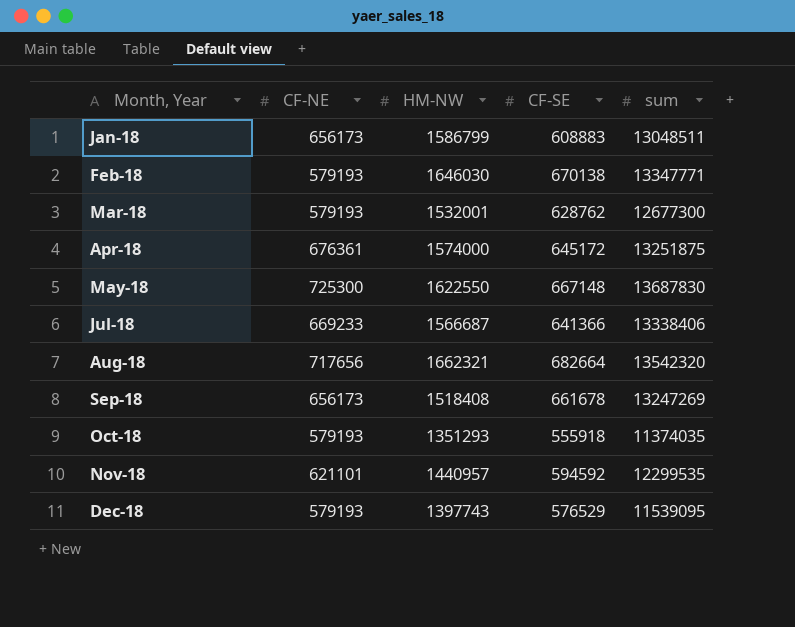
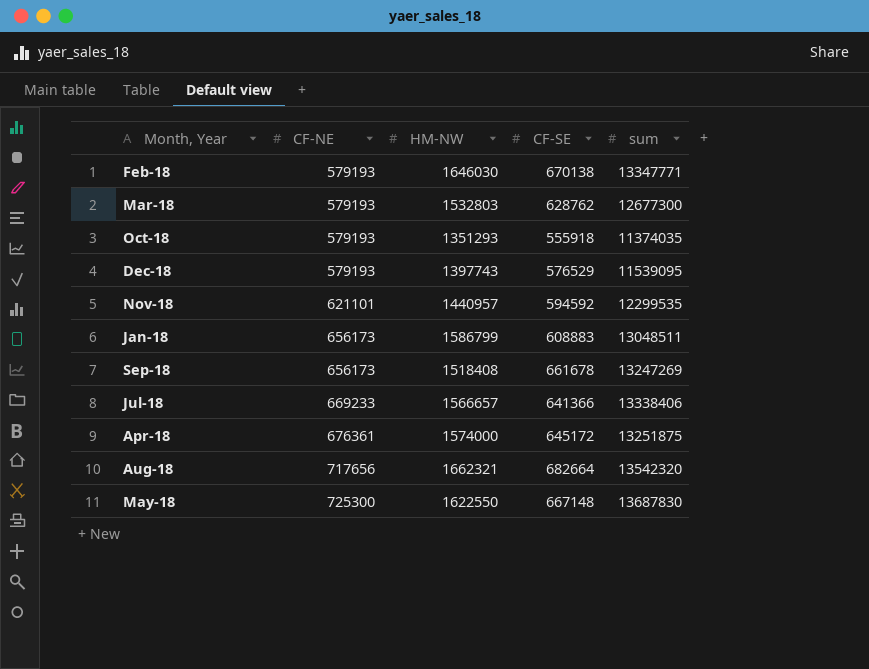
row order: Month, Year ascending -> CF-NE ascending
Mar-18 | HM-NW: 1532001 -> 1532803
Jul-18 | HM-NW: 1566687 -> 1566657

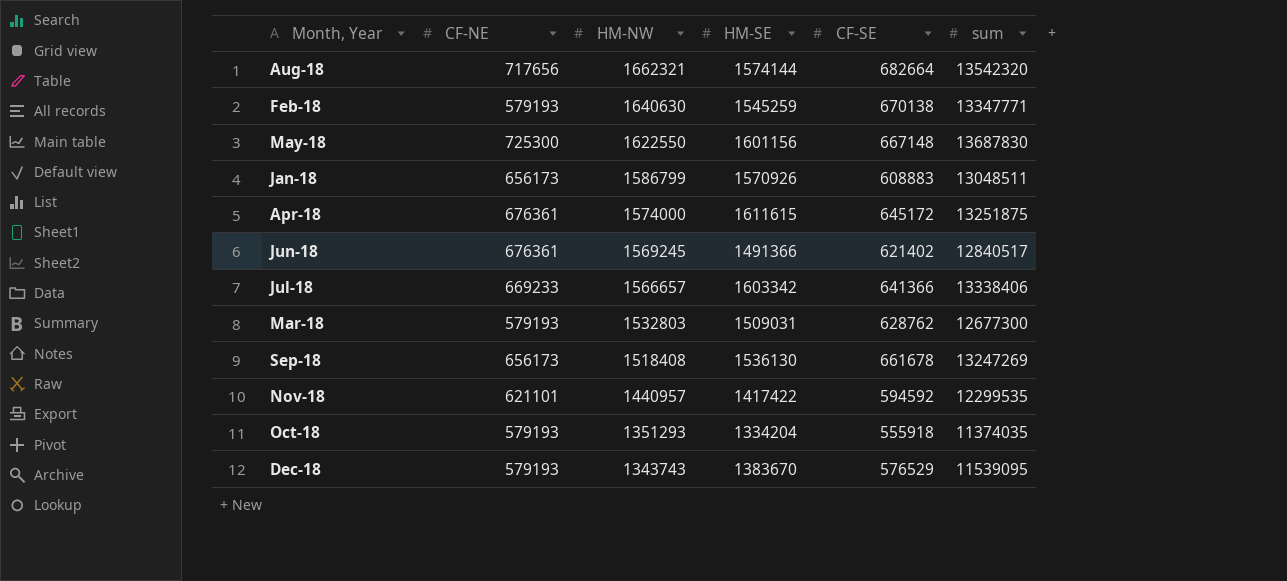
row order: CF-NE ascending -> HM-NW descending
column HM-SE | position: none -> 4
Feb-18 | HM-NW: 1646030 -> 1640630
row Jun-18: none -> 676361 | 1569245 | 1491366 | 621402 | 12840517
Dec-18 | HM-NW: 1397743 -> 1343743

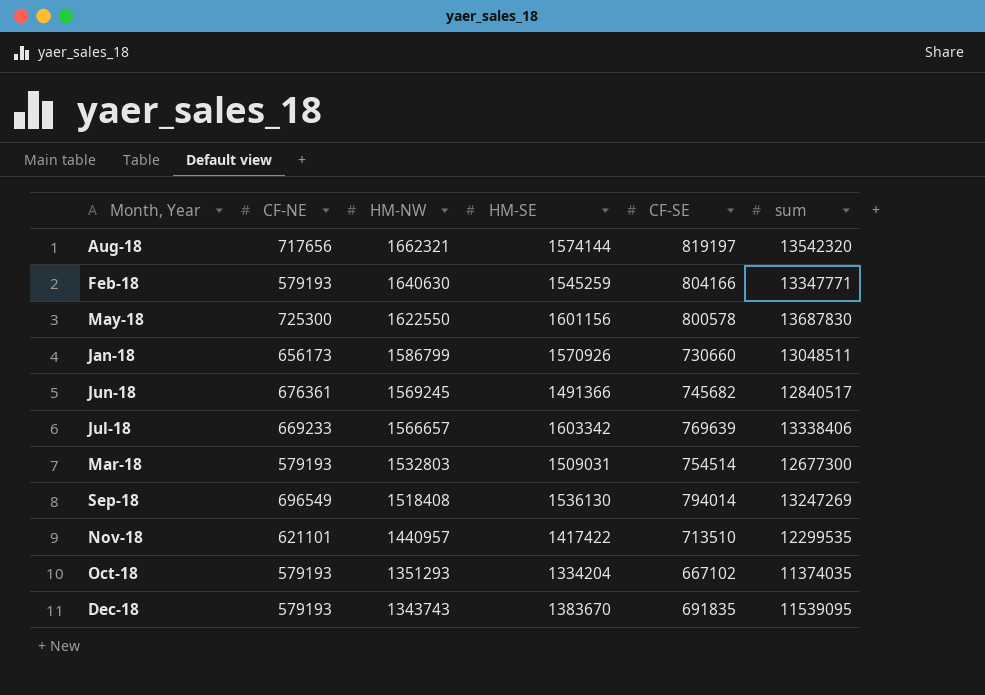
row Apr-18: 676361 | 1574000 | 1611615 | 645172 | 13251875 -> none
Aug-18 | CF-SE: 682664 -> 819197
Feb-18 | CF-SE: 670138 -> 804166
May-18 | CF-SE: 667148 -> 800578
Jan-18 | CF-SE: 608883 -> 730660
Jun-18 | CF-SE: 621402 -> 745682
Jul-18 | CF-SE: 641366 -> 769639
Mar-18 | CF-SE: 628762 -> 754514
Sep-18 | CF-NE: 656173 -> 696549
Sep-18 | CF-SE: 661678 -> 794014
Nov-18 | CF-SE: 594592 -> 713510
Oct-18 | CF-SE: 555918 -> 667102
Dec-18 | CF-SE: 576529 -> 691835

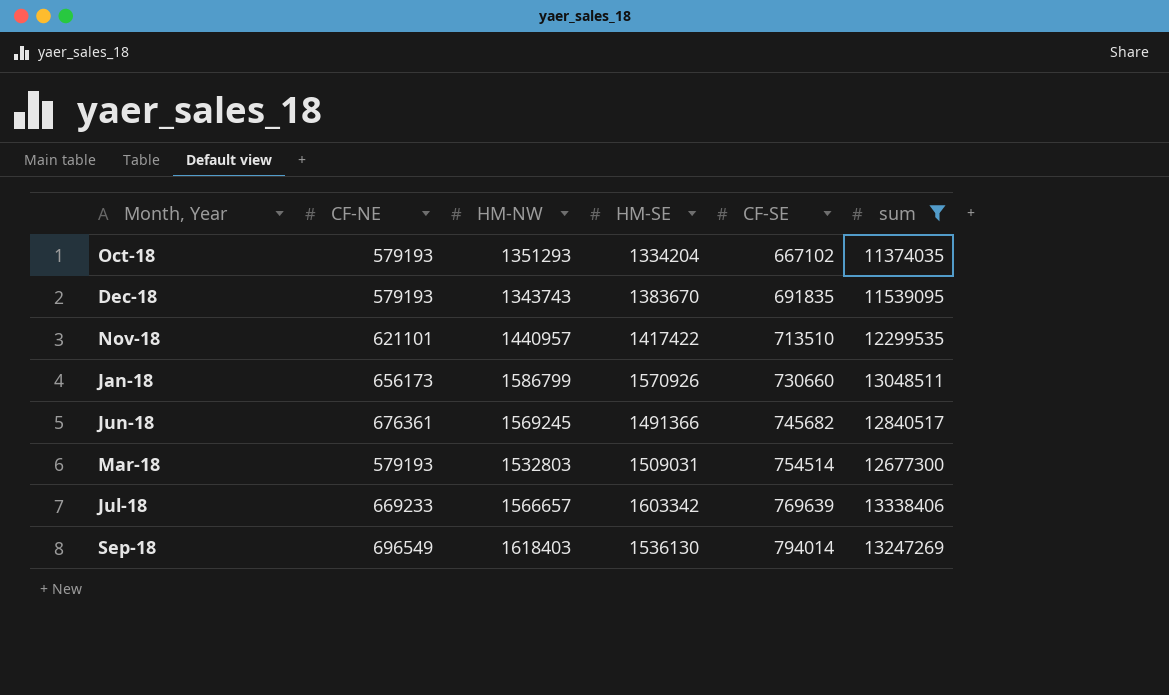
filter: none -> sum <= 13338406
row order: HM-NW descending -> CF-SE ascending
Sep-18 | HM-NW: 1518408 -> 1618403

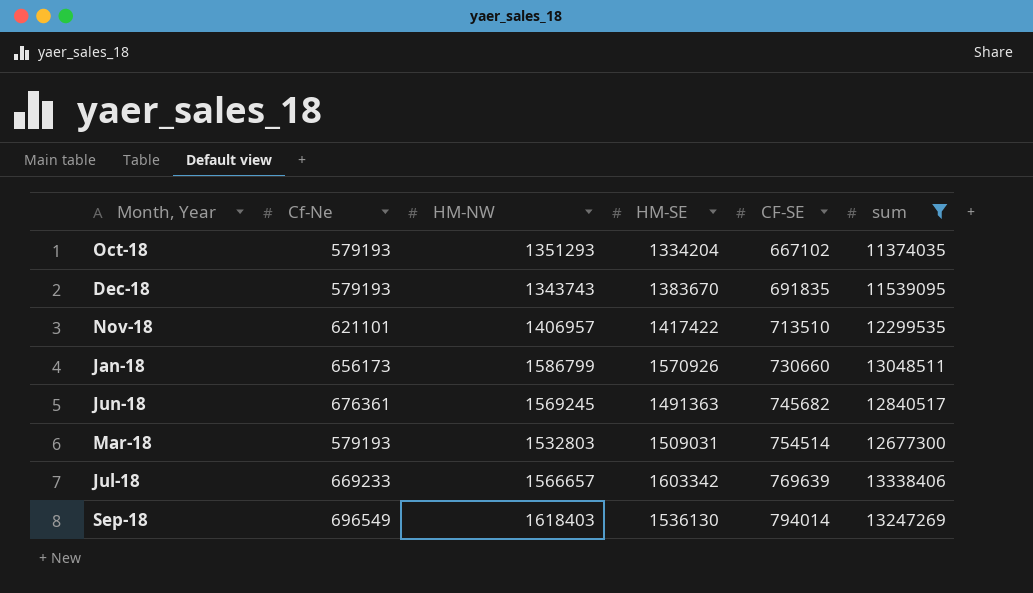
column name: CF-NE -> Cf-Ne
Nov-18 | HM-NW: 1440957 -> 1406957
Jun-18 | HM-SE: 1491366 -> 1491363

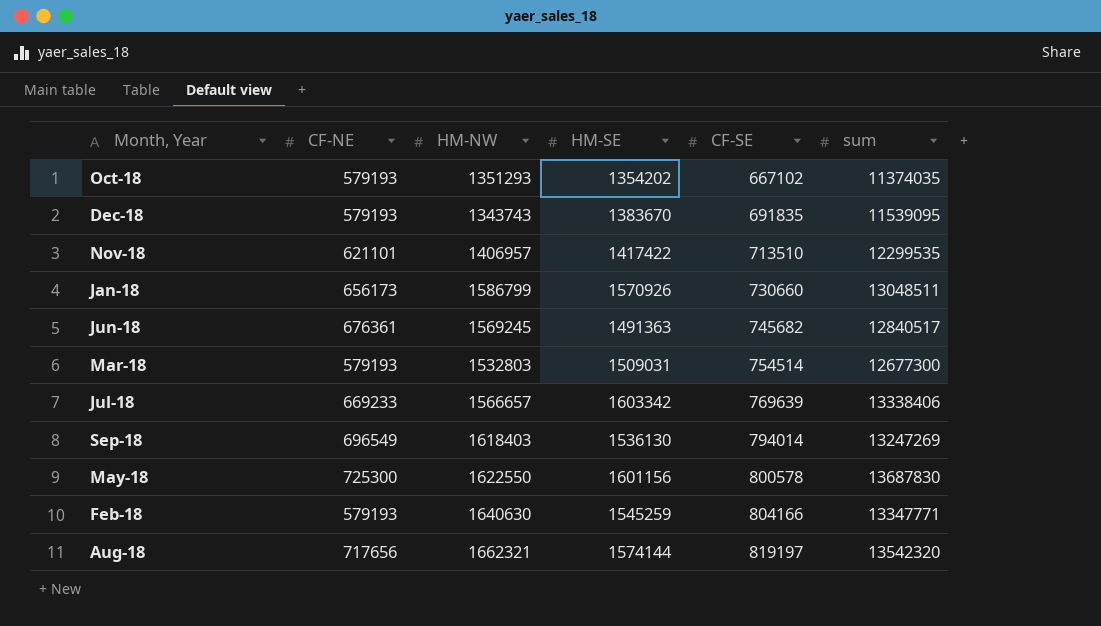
filter: sum <= 13338406 -> none
column name: Cf-Ne -> CF-NE
Oct-18 | HM-SE: 1334204 -> 1354202

